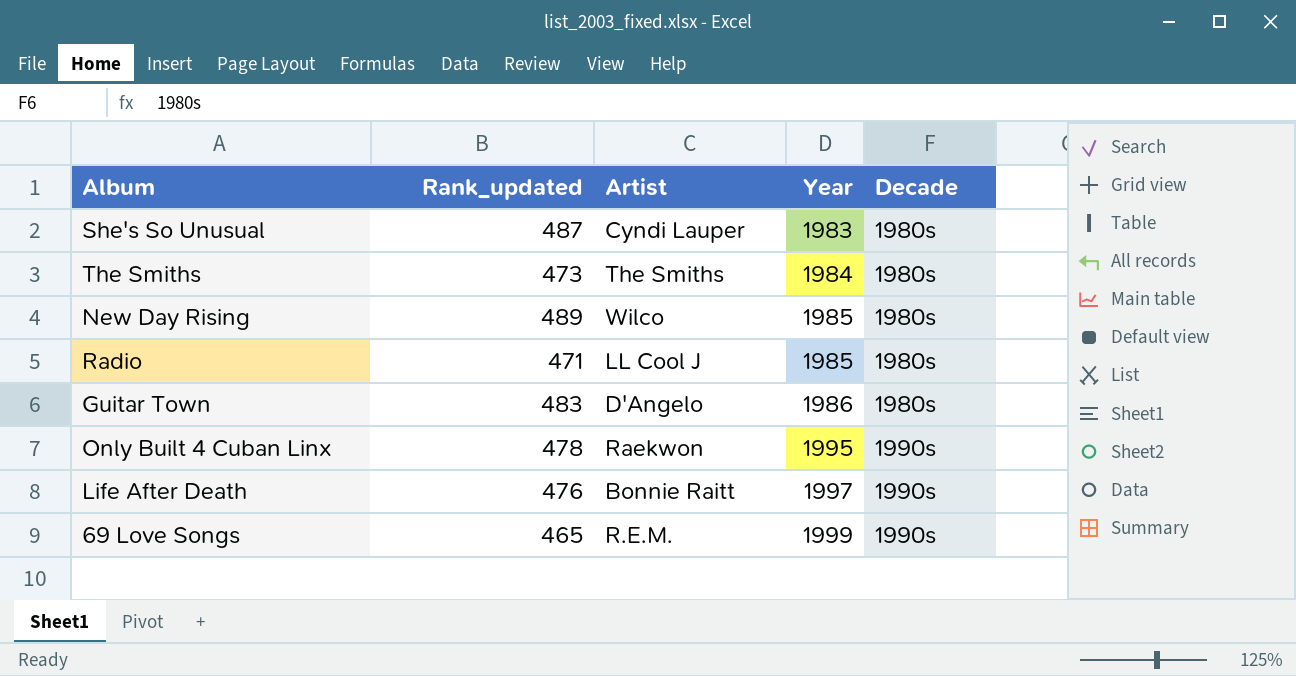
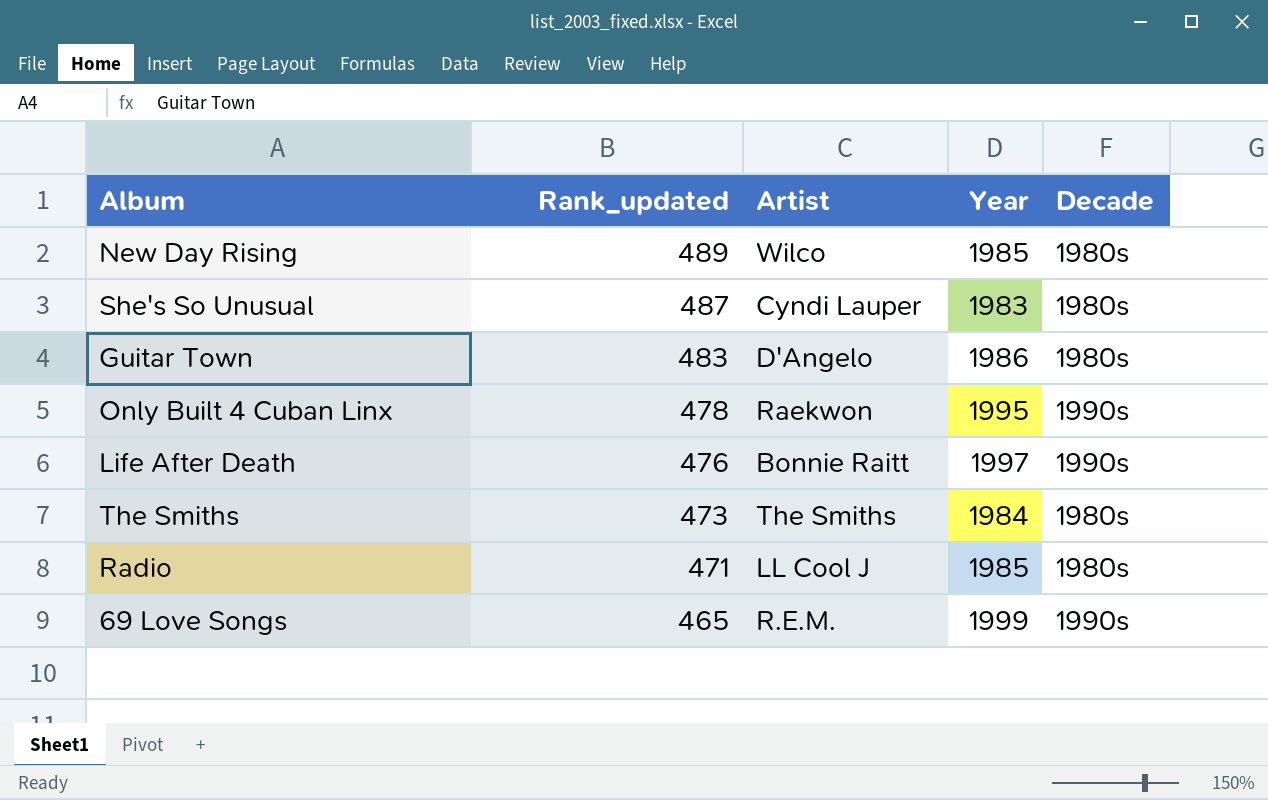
row order: Year ascending -> Rank_updated descending

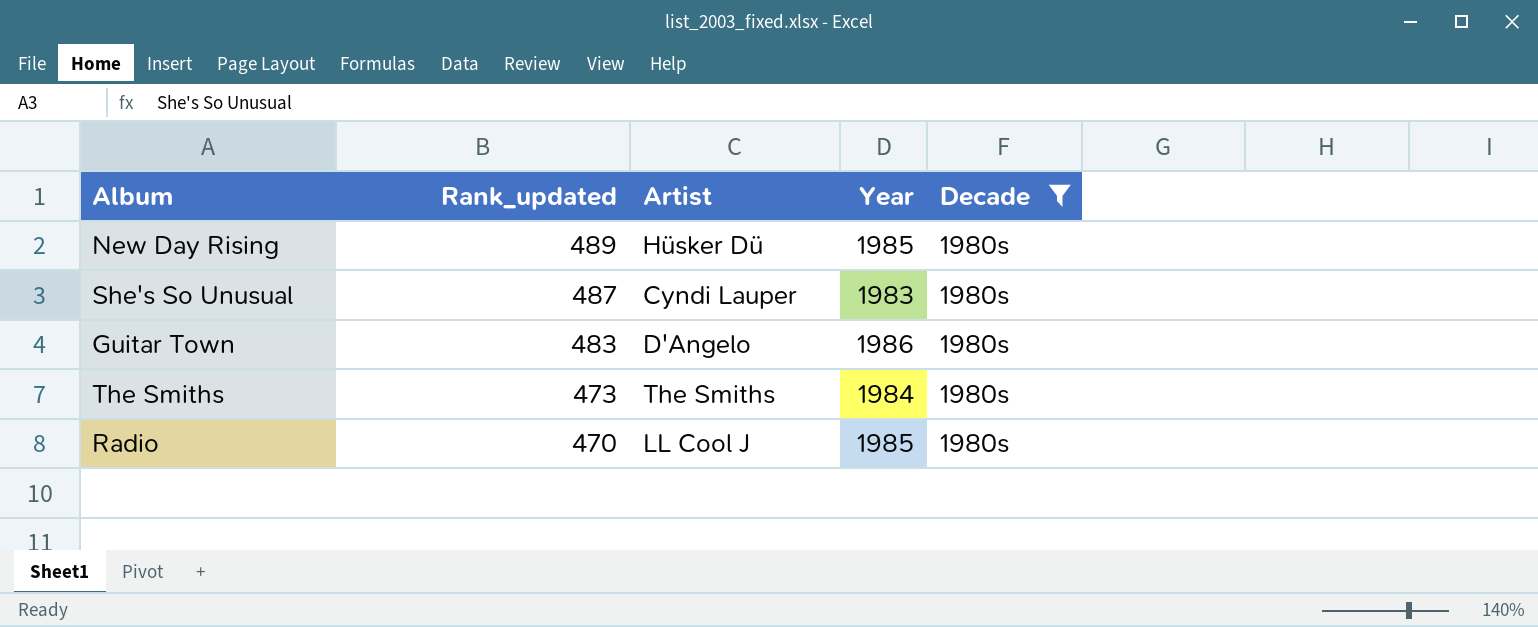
filter: none -> Decade = 1980s
New Day Rising | Artist: Wilco -> Hüsker Dü
Radio | Rank_updated: 471 -> 470

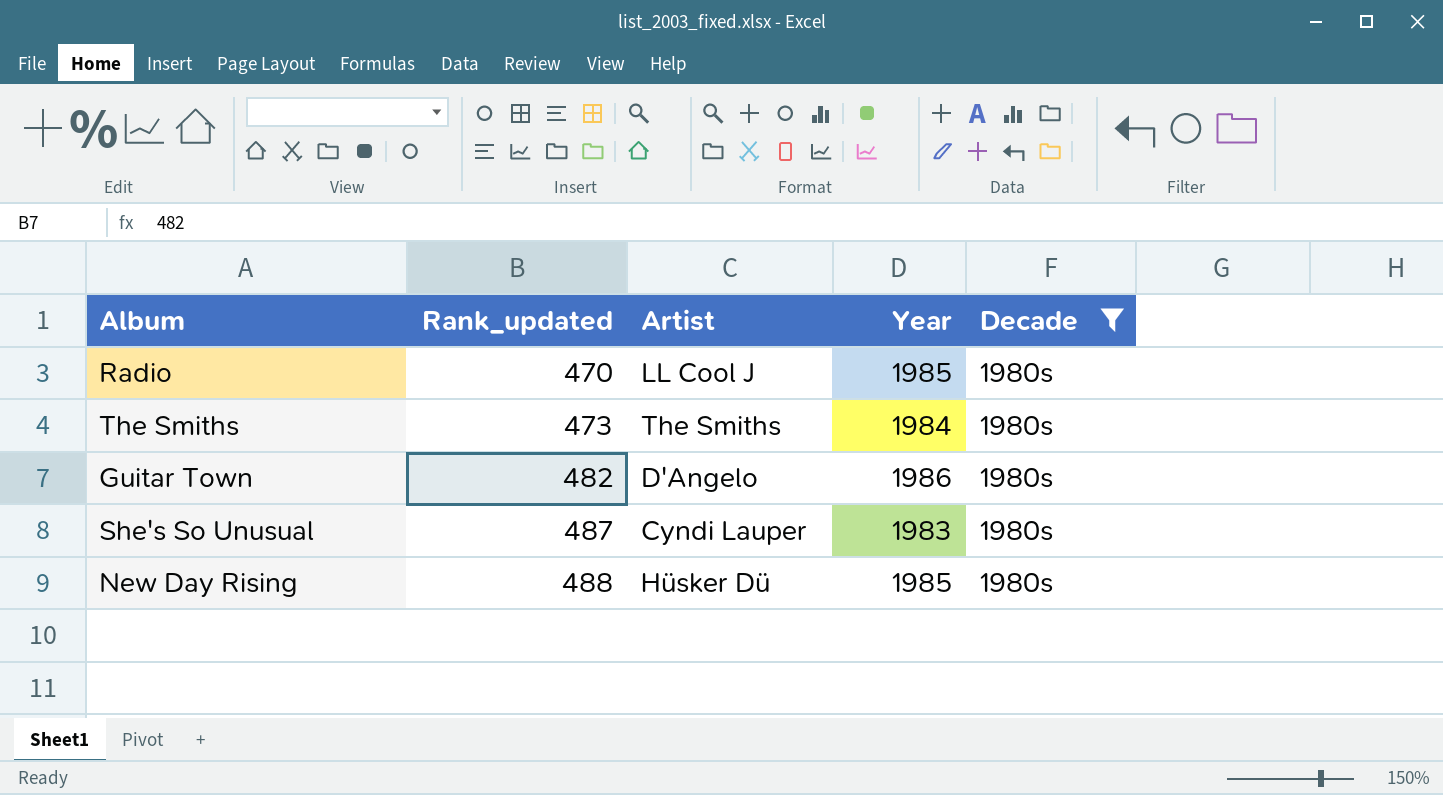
row order: Rank_updated descending -> Rank_updated ascending
Guitar Town | Rank_updated: 483 -> 482
New Day Rising | Rank_updated: 489 -> 488

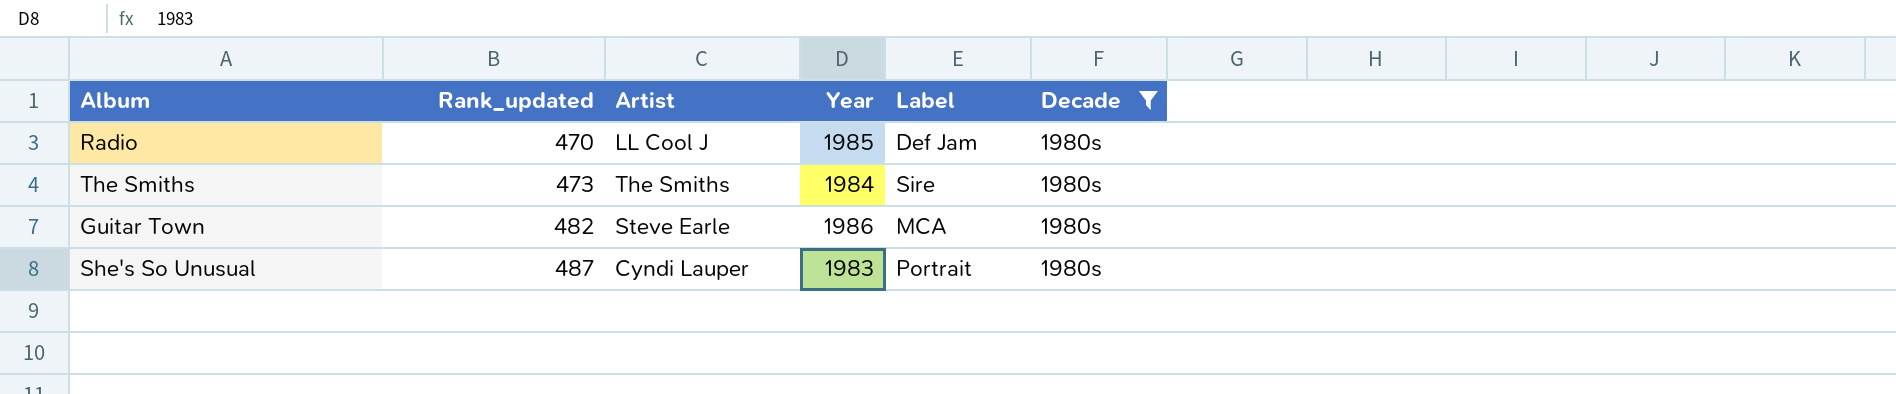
column Label | position: none -> 5
row New Day Rising: 488 | Hüsker Dü | 1985 | 1980s -> none
Guitar Town | Artist: D'Angelo -> Steve Earle

